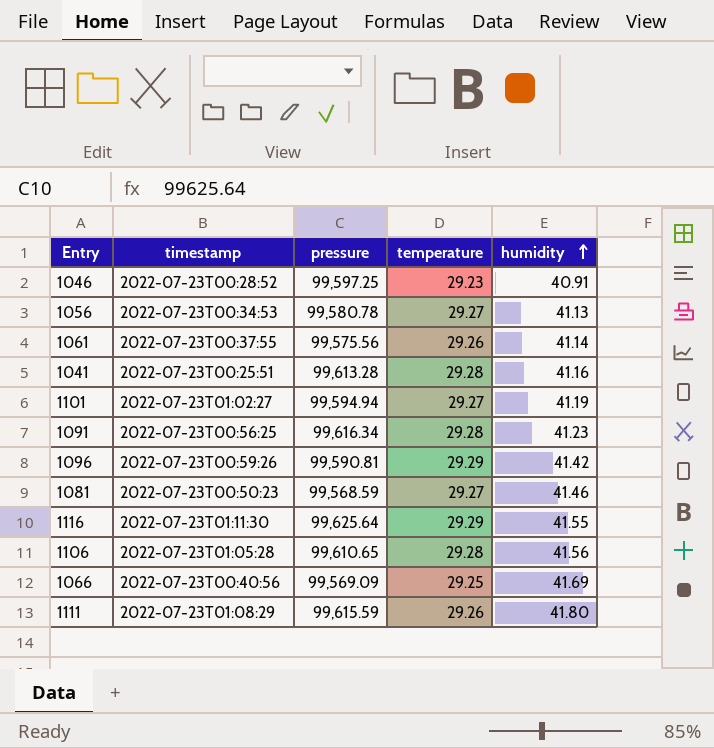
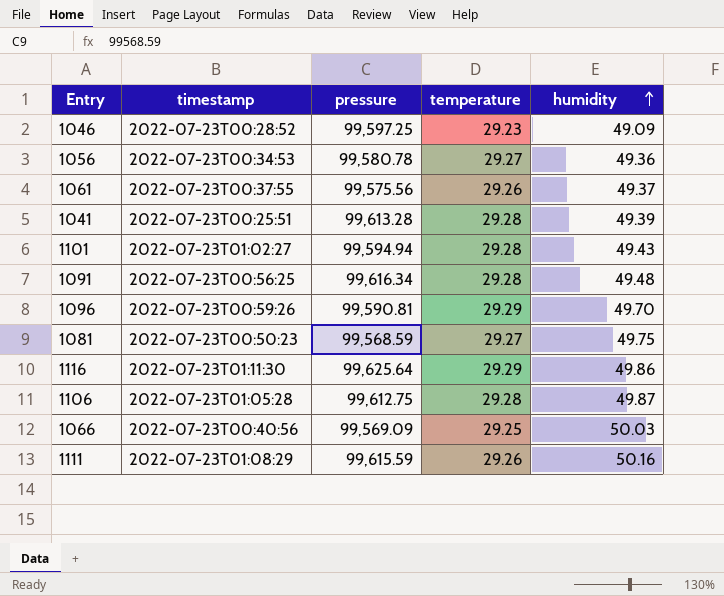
1046 | humidity: 40.91 -> 49.09
1056 | humidity: 41.13 -> 49.36
1061 | humidity: 41.14 -> 49.37
1041 | humidity: 41.16 -> 49.39
1101 | temperature: 29.27 -> 29.28
1101 | humidity: 41.19 -> 49.43
1091 | humidity: 41.23 -> 49.48
1096 | humidity: 41.42 -> 49.70
1081 | humidity: 41.46 -> 49.75
1116 | humidity: 41.55 -> 49.86
1106 | pressure: 99,610.65 -> 99,612.75
1106 | humidity: 41.56 -> 49.87
1066 | humidity: 41.69 -> 50.03
1111 | humidity: 41.80 -> 50.16

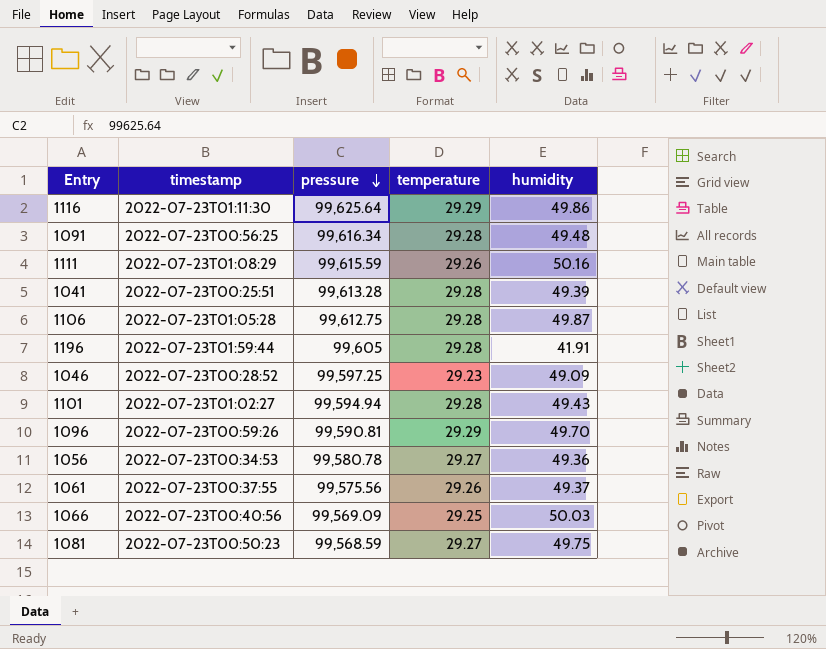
row order: humidity ascending -> pressure descending
row 1196: none -> 2022-07-23T01:59:44 | 99,605 | 29.28 | 41.91

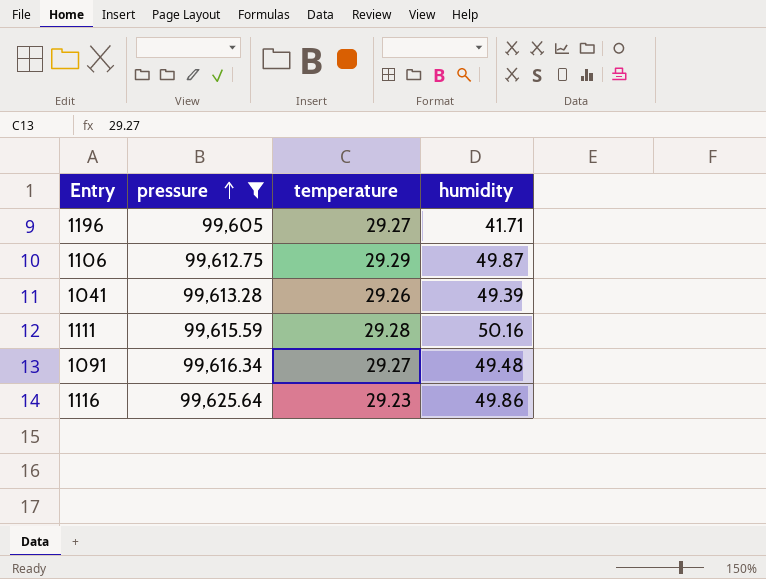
filter: none -> pressure >= 99,605
row order: pressure descending -> pressure ascending
column timestamp | position: 2 -> none
1196 | temperature: 29.28 -> 29.27
1196 | humidity: 41.91 -> 41.71
1106 | temperature: 29.28 -> 29.29
1041 | temperature: 29.28 -> 29.26
1111 | temperature: 29.26 -> 29.28
1091 | temperature: 29.28 -> 29.27
1116 | temperature: 29.29 -> 29.23

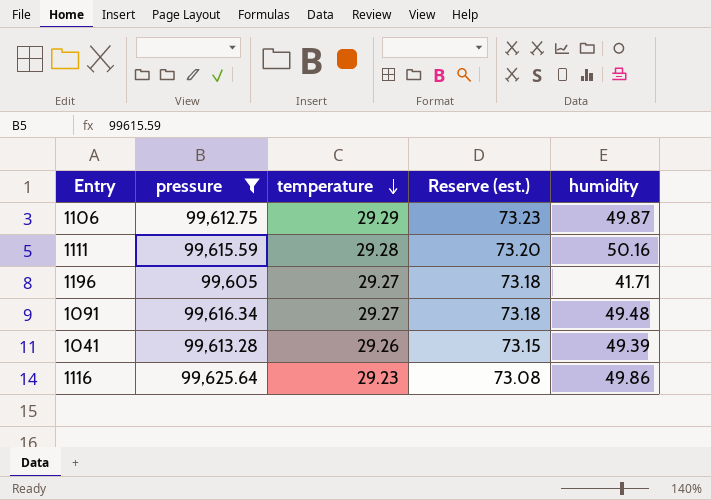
row order: pressure ascending -> temperature descending
column Reserve (est.) | formula: none -> [temperature] * 2.5

